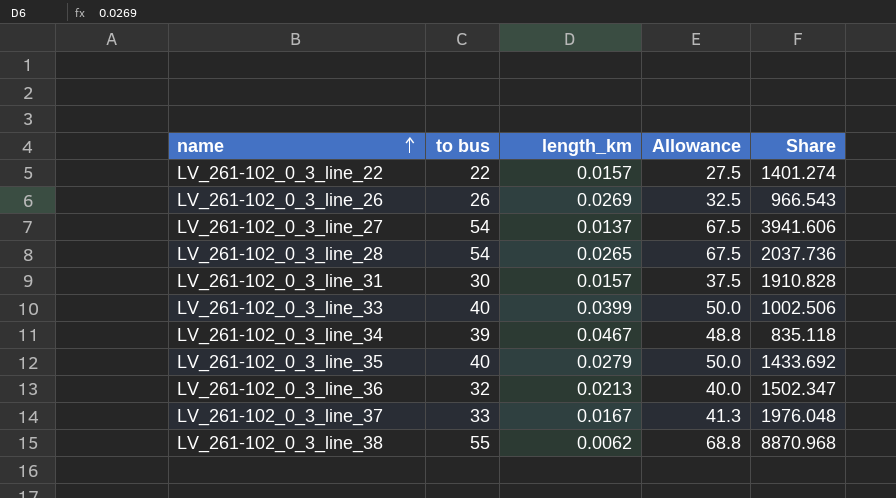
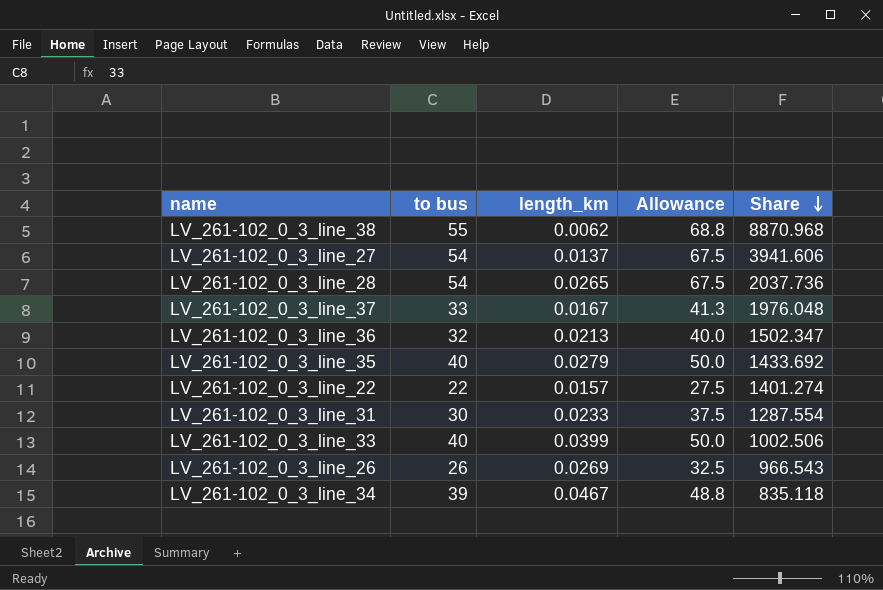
row order: name ascending -> Share descending
LV_261-102_0_3_line_31 | length_km: 0.0157 -> 0.0233
LV_261-102_0_3_line_31 | Share: 1910.828 -> 1287.554

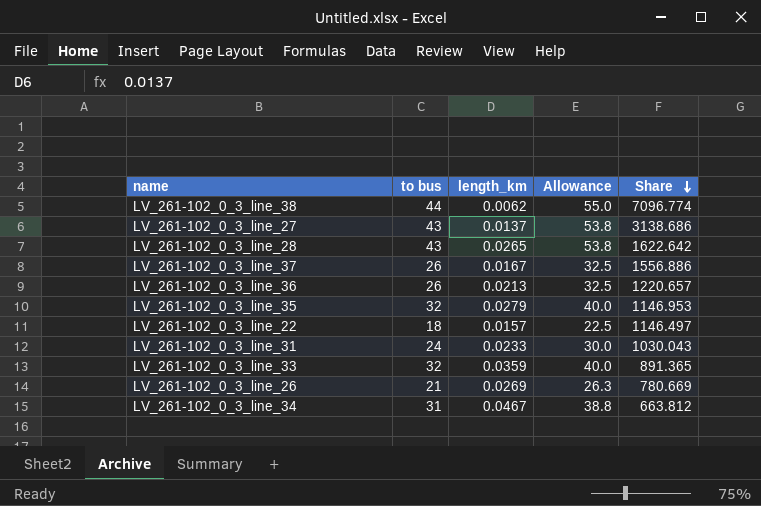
LV_261-102_0_3_line_38 | to bus: 55 -> 44
LV_261-102_0_3_line_38 | Allowance: 68.8 -> 55.0
LV_261-102_0_3_line_38 | Share: 8870.968 -> 7096.774
LV_261-102_0_3_line_27 | to bus: 54 -> 43
LV_261-102_0_3_line_27 | Allowance: 67.5 -> 53.8
LV_261-102_0_3_line_27 | Share: 3941.606 -> 3138.686
LV_261-102_0_3_line_28 | to bus: 54 -> 43
LV_261-102_0_3_line_28 | Allowance: 67.5 -> 53.8
LV_261-102_0_3_line_28 | Share: 2037.736 -> 1622.642
LV_261-102_0_3_line_37 | to bus: 33 -> 26
LV_261-102_0_3_line_37 | Allowance: 41.3 -> 32.5
LV_261-102_0_3_line_37 | Share: 1976.048 -> 1556.886
LV_261-102_0_3_line_36 | to bus: 32 -> 26
LV_261-102_0_3_line_36 | Allowance: 40.0 -> 32.5
LV_261-102_0_3_line_36 | Share: 1502.347 -> 1220.657
LV_261-102_0_3_line_35 | to bus: 40 -> 32
LV_261-102_0_3_line_35 | Allowance: 50.0 -> 40.0
LV_261-102_0_3_line_35 | Share: 1433.692 -> 1146.953
LV_261-102_0_3_line_22 | to bus: 22 -> 18
LV_261-102_0_3_line_22 | Allowance: 27.5 -> 22.5
LV_261-102_0_3_line_22 | Share: 1401.274 -> 1146.497
LV_261-102_0_3_line_31 | to bus: 30 -> 24
LV_261-102_0_3_line_31 | Allowance: 37.5 -> 30.0
LV_261-102_0_3_line_31 | Share: 1287.554 -> 1030.043
LV_261-102_0_3_line_33 | to bus: 40 -> 32
LV_261-102_0_3_line_33 | length_km: 0.0399 -> 0.0359
LV_261-102_0_3_line_33 | Allowance: 50.0 -> 40.0
LV_261-102_0_3_line_33 | Share: 1002.506 -> 891.365
LV_261-102_0_3_line_26 | to bus: 26 -> 21
LV_261-102_0_3_line_26 | Allowance: 32.5 -> 26.3
LV_261-102_0_3_line_26 | Share: 966.543 -> 780.669
LV_261-102_0_3_line_34 | to bus: 39 -> 31
LV_261-102_0_3_line_34 | Allowance: 48.8 -> 38.8
LV_261-102_0_3_line_34 | Share: 835.118 -> 663.812

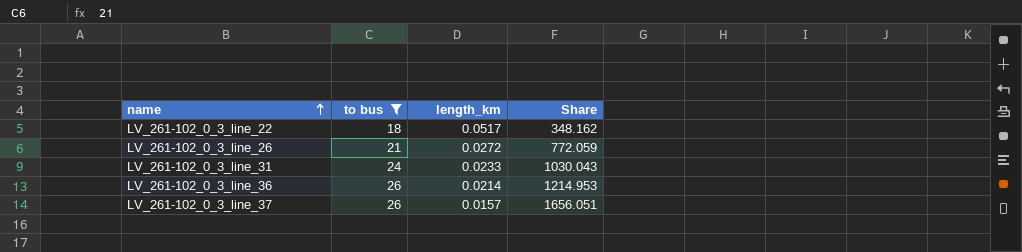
filter: none -> to bus <= 26
row order: Share descending -> name ascending
column Allowance | formula: [to bus] * 1.25 -> none
LV_261-102_0_3_line_22 | length_km: 0.0157 -> 0.0517
LV_261-102_0_3_line_22 | Share: 1146.497 -> 348.162
LV_261-102_0_3_line_26 | length_km: 0.0269 -> 0.0272
LV_261-102_0_3_line_26 | Share: 780.669 -> 772.059
LV_261-102_0_3_line_36 | length_km: 0.0213 -> 0.0214
LV_261-102_0_3_line_36 | Share: 1220.657 -> 1214.953
LV_261-102_0_3_line_37 | length_km: 0.0167 -> 0.0157
LV_261-102_0_3_line_37 | Share: 1556.886 -> 1656.051

